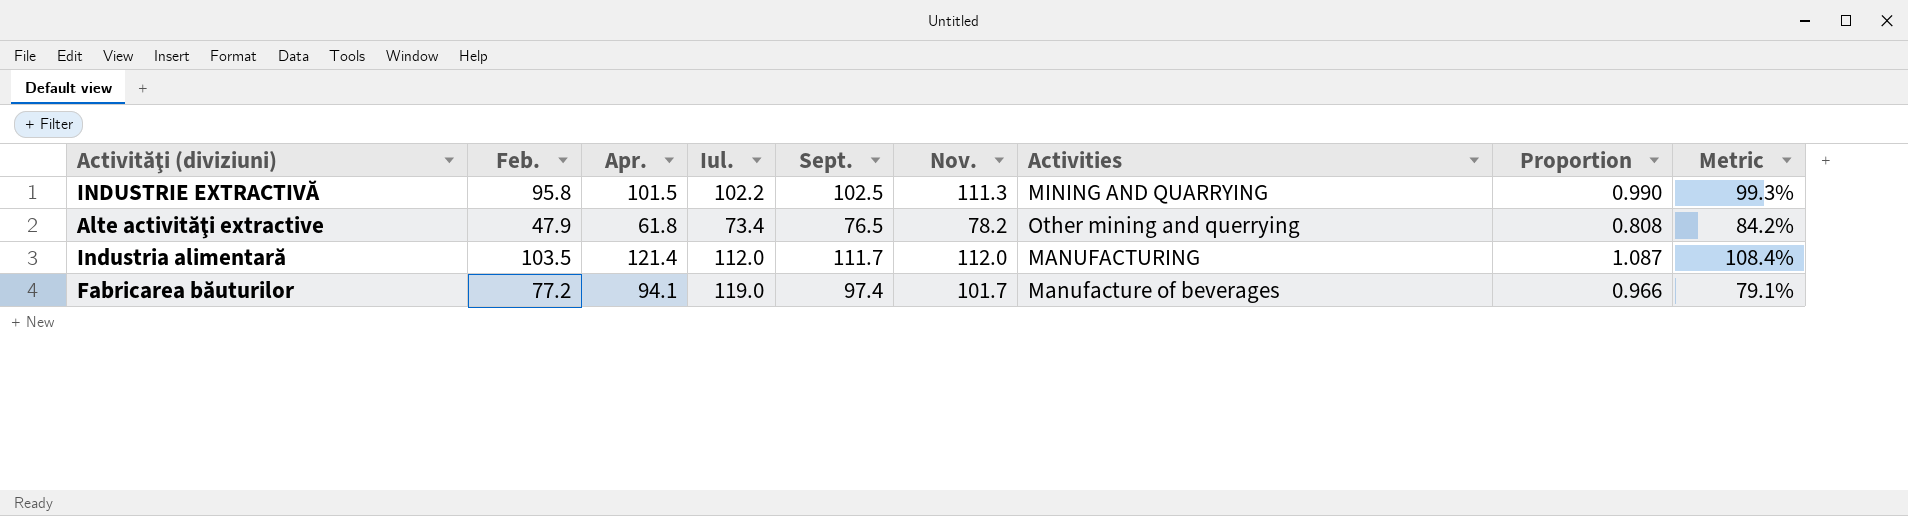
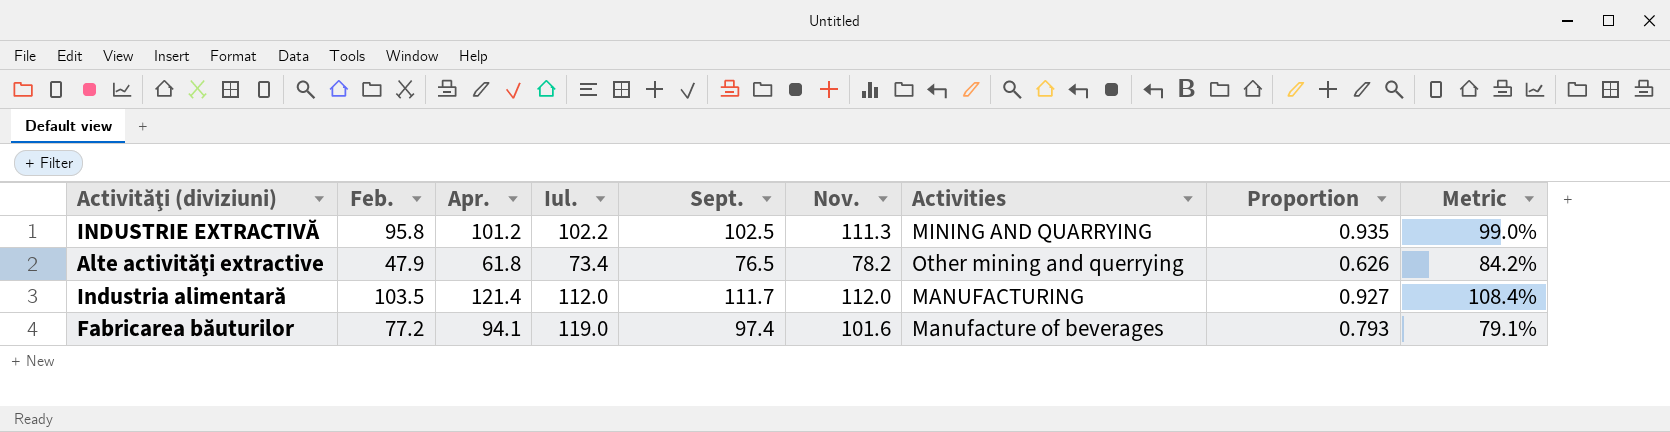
column Proportion | formula: [Apr.] / [Sept.] -> [Feb.] / [Sept.]
INDUSTRIE EXTRACTIVĂ | Apr.: 101.5 -> 101.2
INDUSTRIE EXTRACTIVĂ | Metric: 99.3% -> 99.0%
Fabricarea băuturilor | Nov.: 101.7 -> 101.6

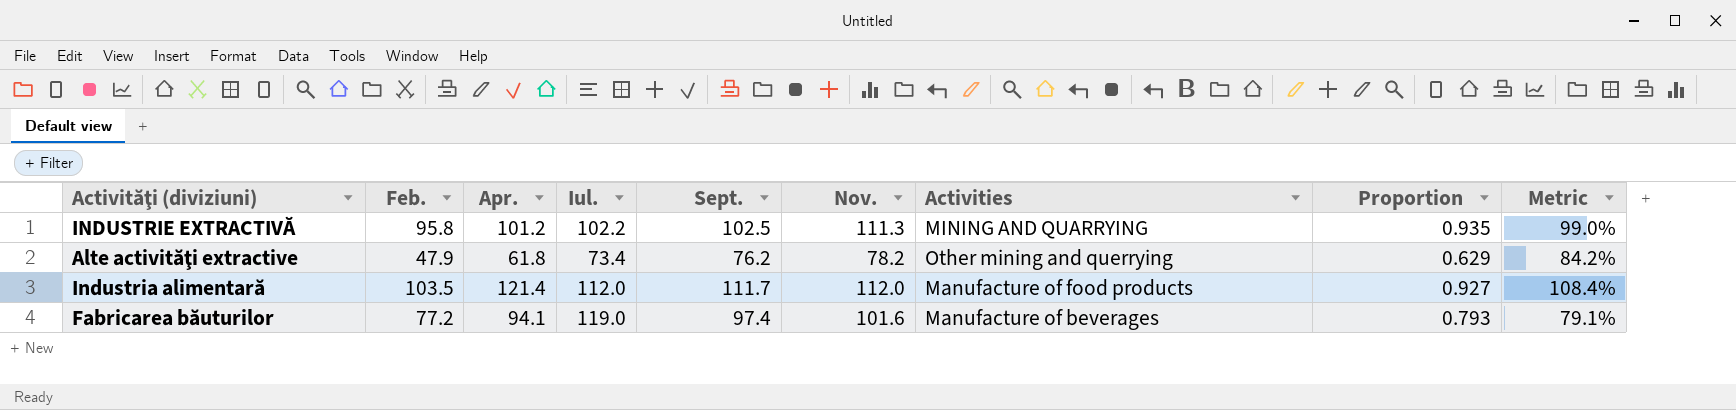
Alte activităţi extractive | Sept.: 76.5 -> 76.2
Alte activităţi extractive | Proportion: 0.626 -> 0.629
Industria alimentară | Activities: MANUFACTURING -> Manufacture of food products

